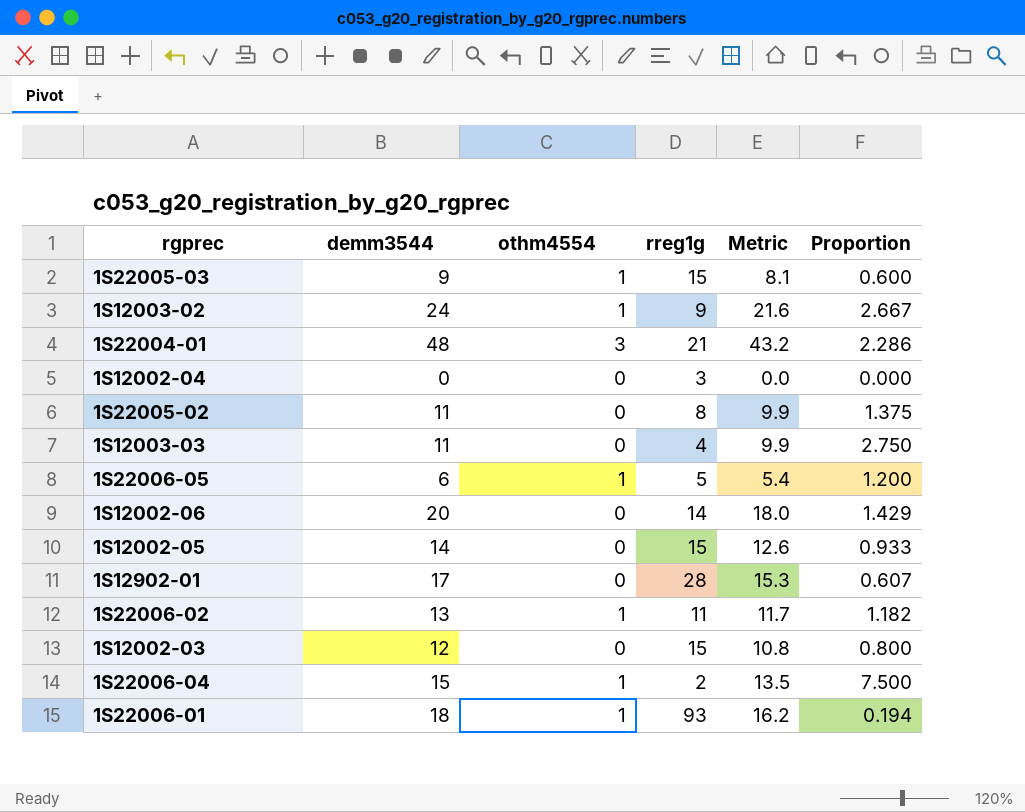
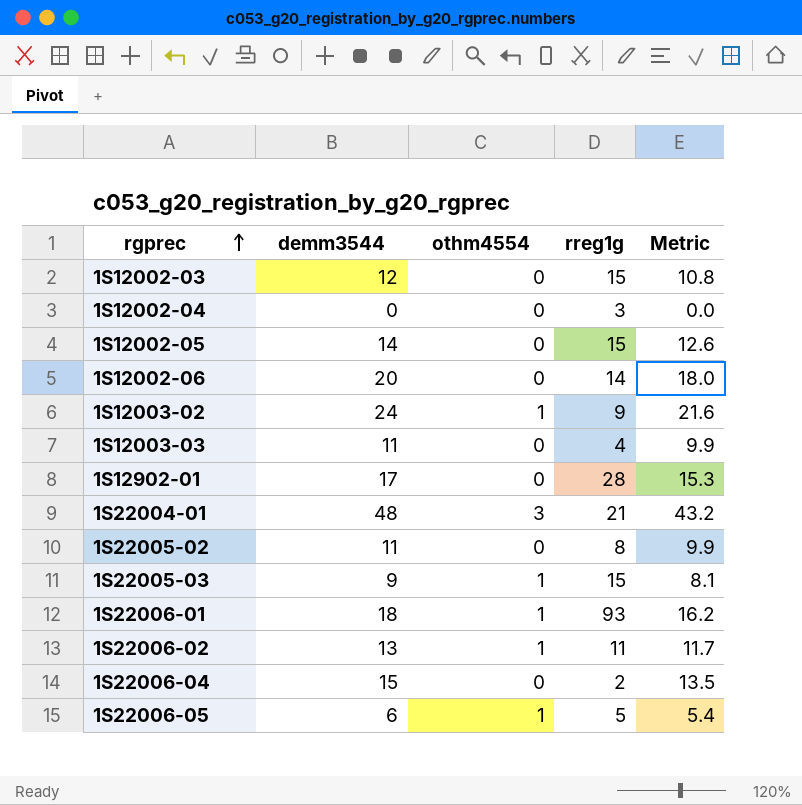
row order: none -> rgprec ascending
column Proportion | formula: [demm3544] / [rreg1g] -> none
1S22006-04 | othm4554: 1 -> 0

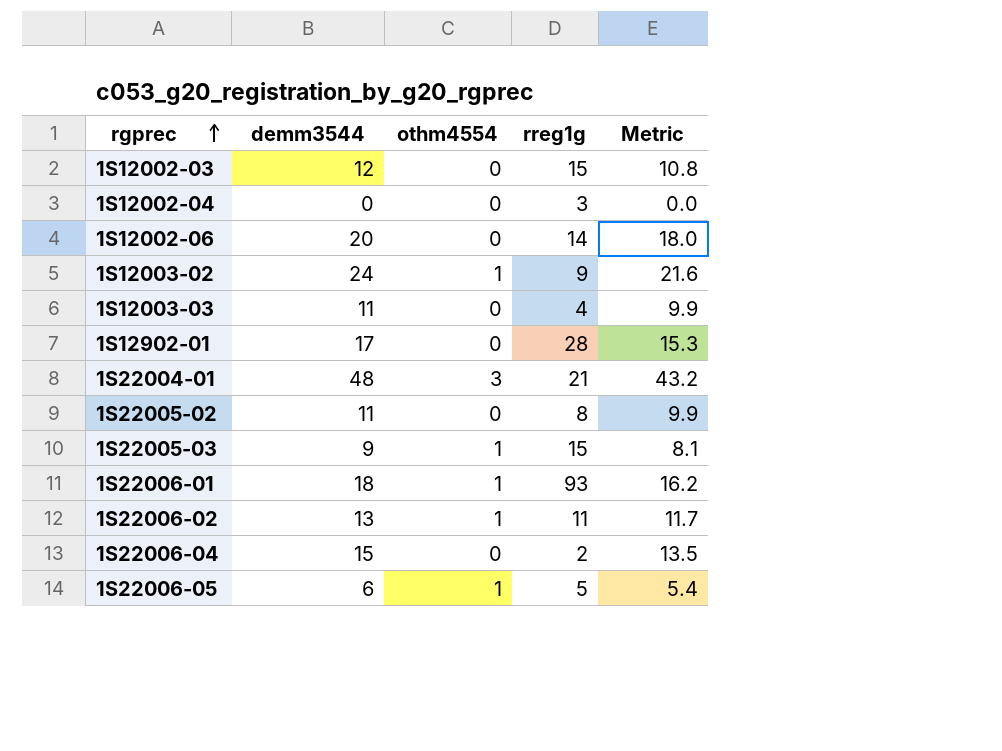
row 1S12002-05: 14 | 0 | 15 | 12.6 -> none

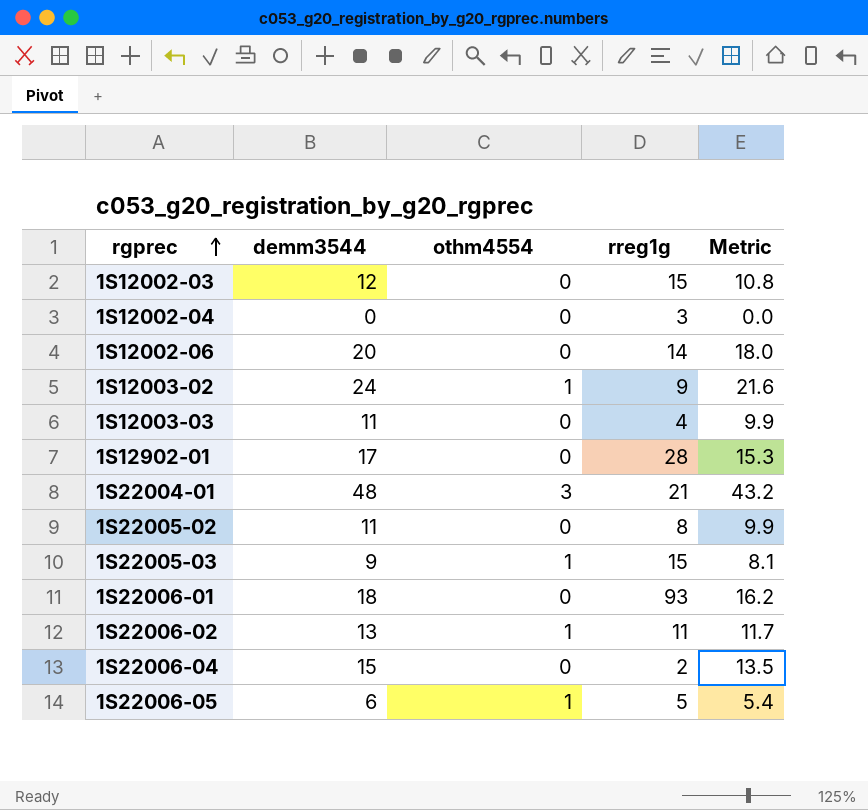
1S22006-01 | othm4554: 1 -> 0

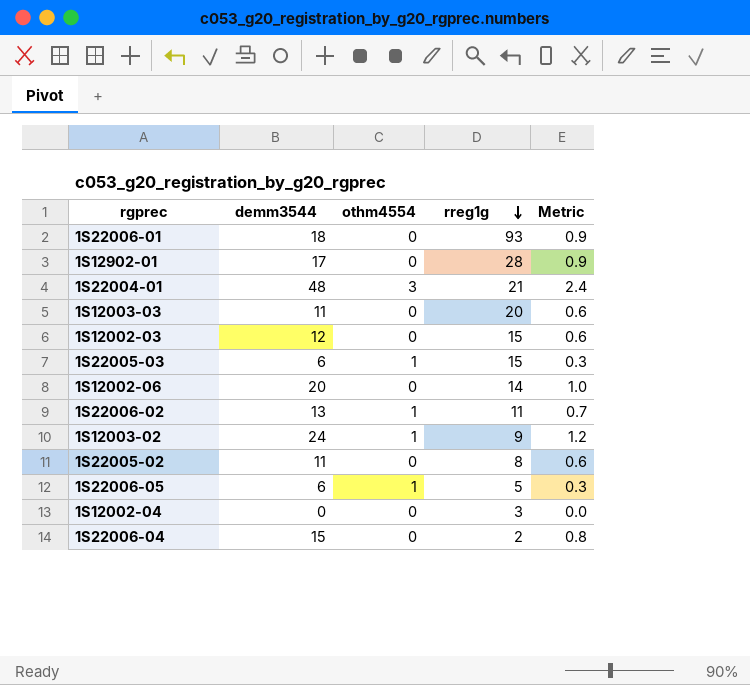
row order: rgprec ascending -> rreg1g descending
column Metric | formula: [demm3544] * 0.9 -> [demm3544] * 0.05
1S12003-03 | rreg1g: 4 -> 20
1S22005-03 | demm3544: 9 -> 6

